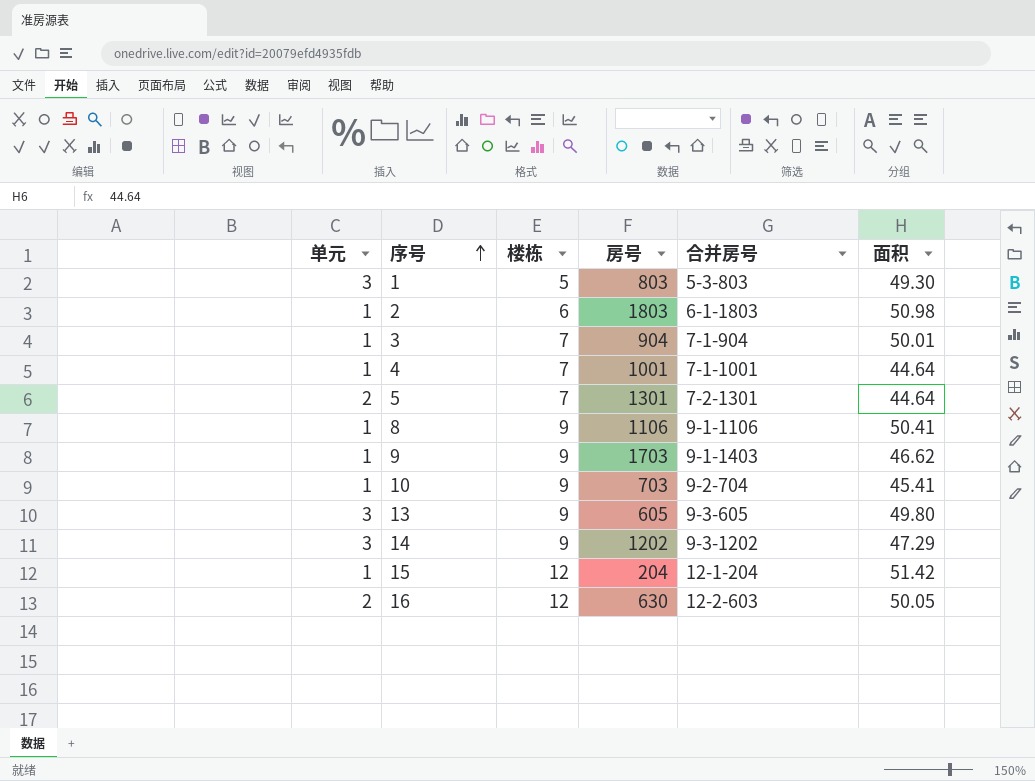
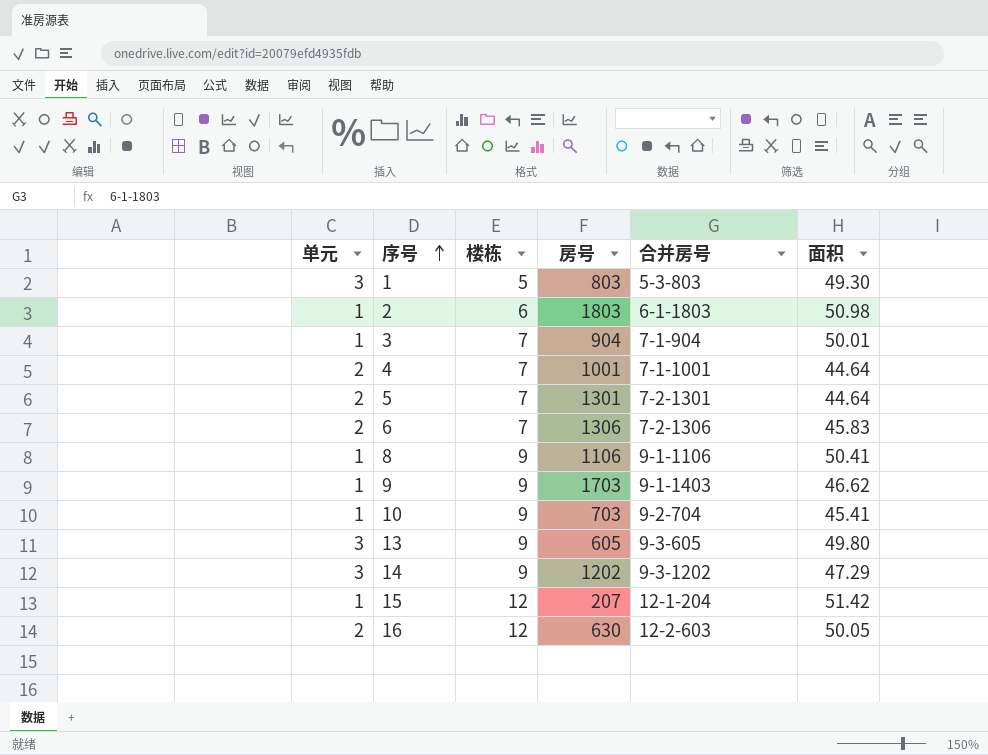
4 | 单元: 1 -> 2
row 6: none -> 2 | 7 | 1306 | 7-2-1306 | 45.83
15 | 房号: 204 -> 207

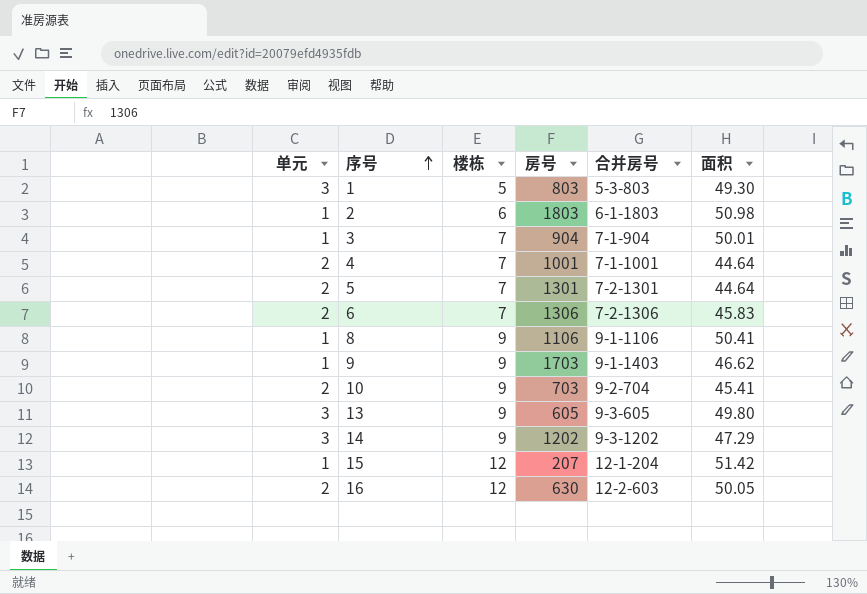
10 | 单元: 1 -> 2

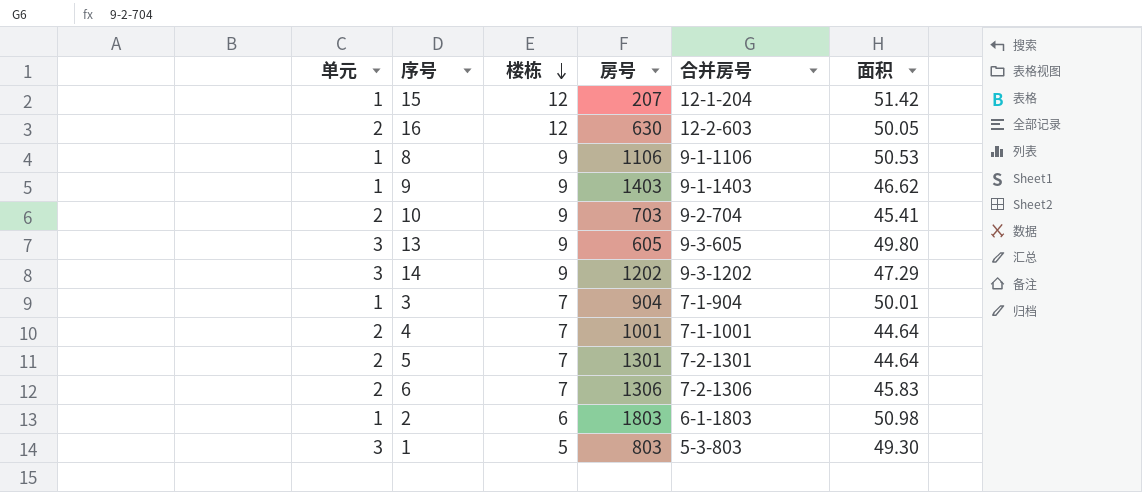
row order: 序号 ascending -> 楼栋 descending
8 | 面积: 50.41 -> 50.53
9 | 房号: 1703 -> 1403

